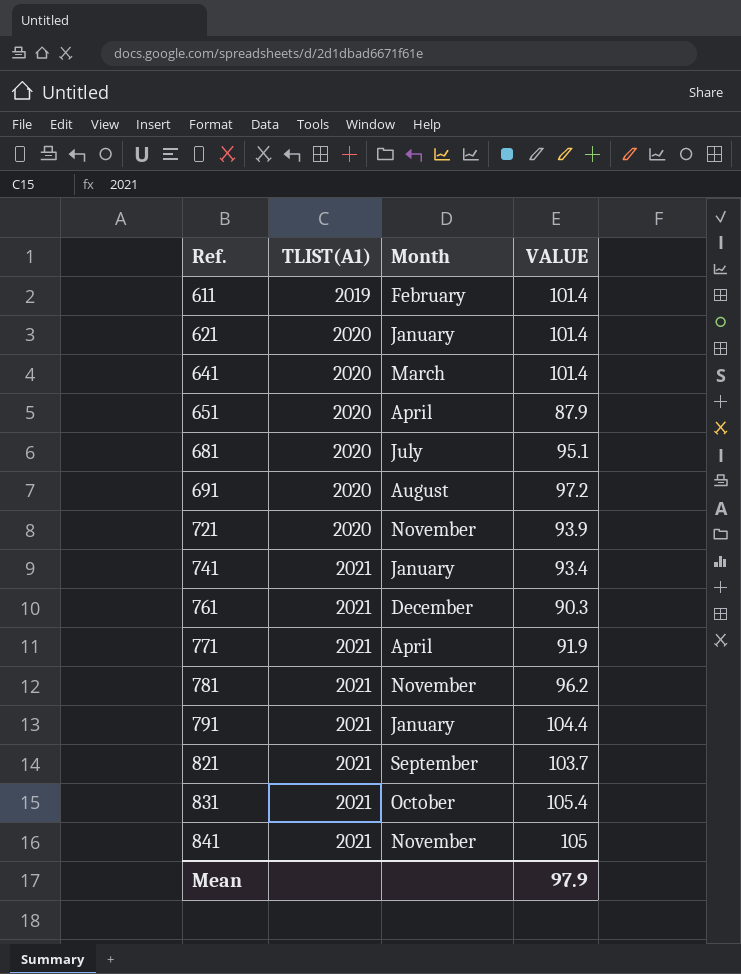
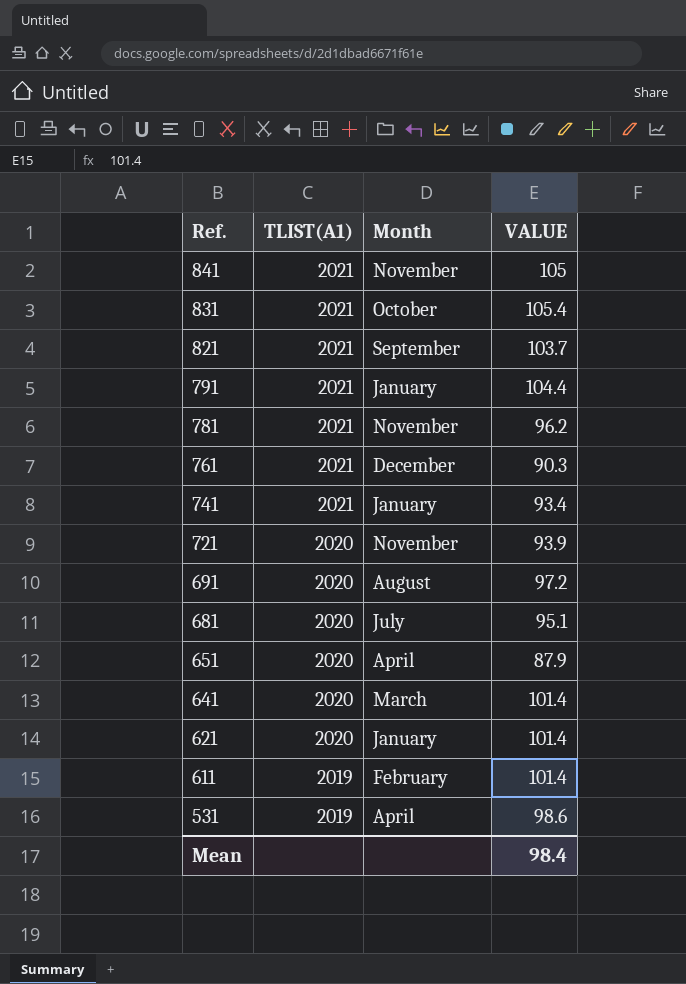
row order: Ref. ascending -> Ref. descending
row 771: 2021 | April | 91.9 -> none
row 531: none -> 2019 | April | 98.6
Mean | VALUE: 97.9 -> 98.4

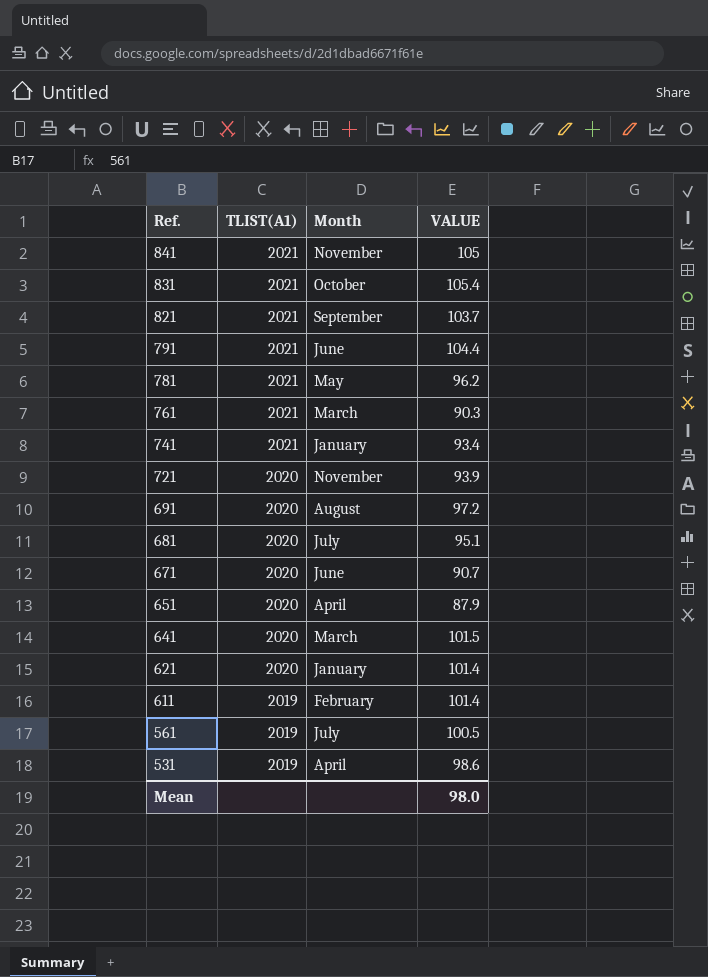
791 | Month: January -> June
781 | Month: November -> May
761 | Month: December -> March
row 671: none -> 2020 | June | 90.7
641 | VALUE: 101.4 -> 101.5
row 561: none -> 2019 | July | 100.5
Mean | VALUE: 98.4 -> 98.0

